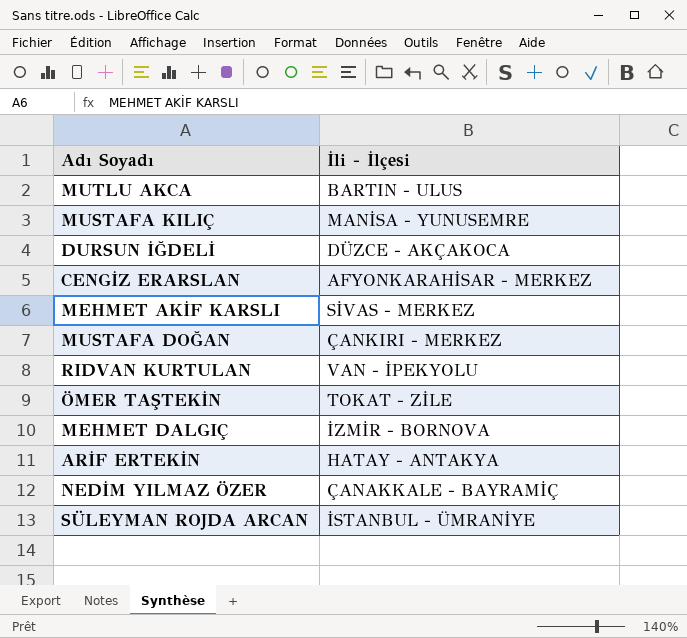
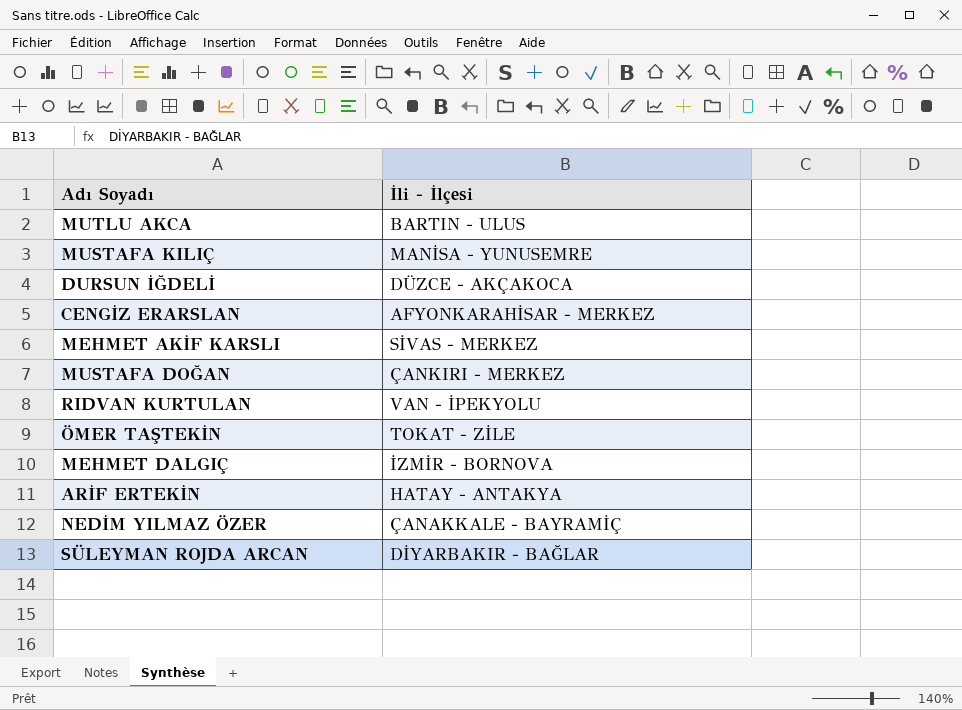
SÜLEYMAN ROJDA ARCAN | İli - İlçesi: İSTANBUL - ÜMRANİYE -> DİYARBAKIR - BAĞLAR

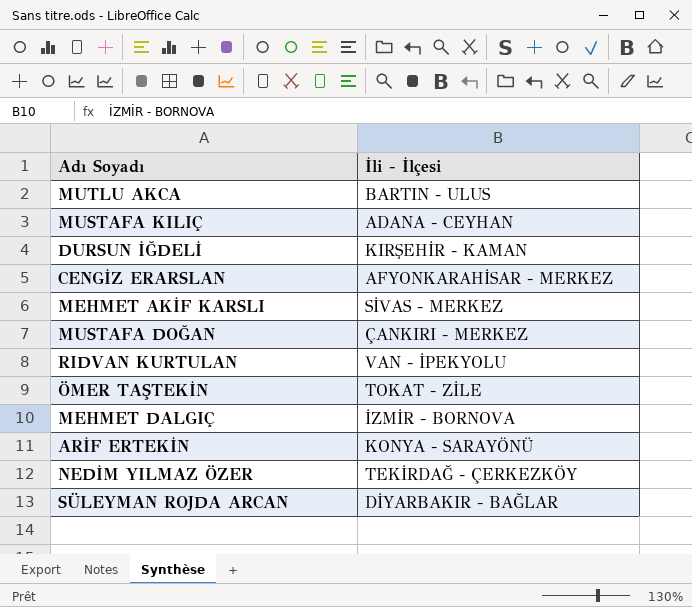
MUSTAFA KILIÇ | İli - İlçesi: MANİSA - YUNUSEMRE -> ADANA - CEYHAN
DURSUN İĞDELİ | İli - İlçesi: DÜZCE - AKÇAKOCA -> KIRŞEHİR - KAMAN
ARİF ERTEKİN | İli - İlçesi: HATAY - ANTAKYA -> KONYA - SARAYÖNÜ
NEDİM YILMAZ ÖZER | İli - İlçesi: ÇANAKKALE - BAYRAMİÇ -> TEKİRDAĞ - ÇERKEZKÖY

